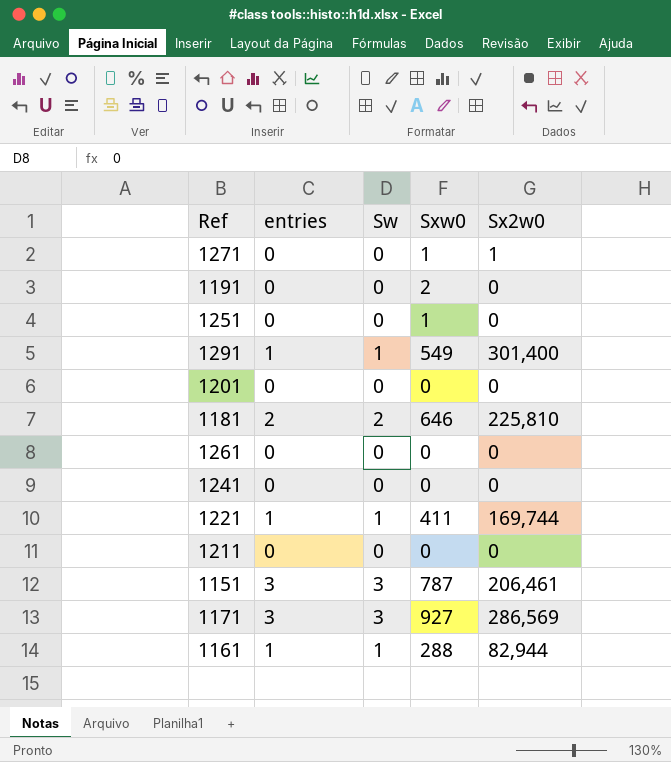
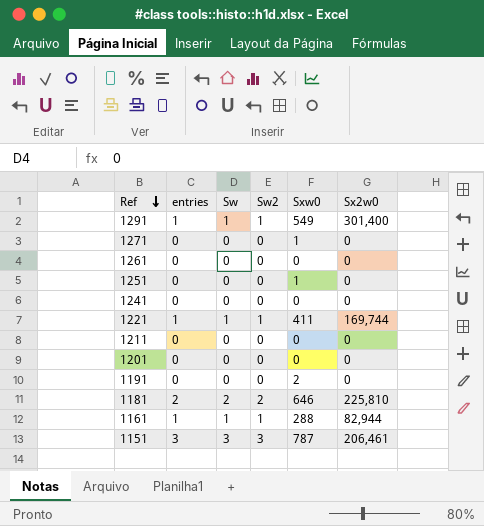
row order: none -> Ref descending
column Sw2 | position: none -> 4
row 1171: 3 | 3 | 927 | 286,569 -> none
1271 | Sx2w0: 1 -> 0

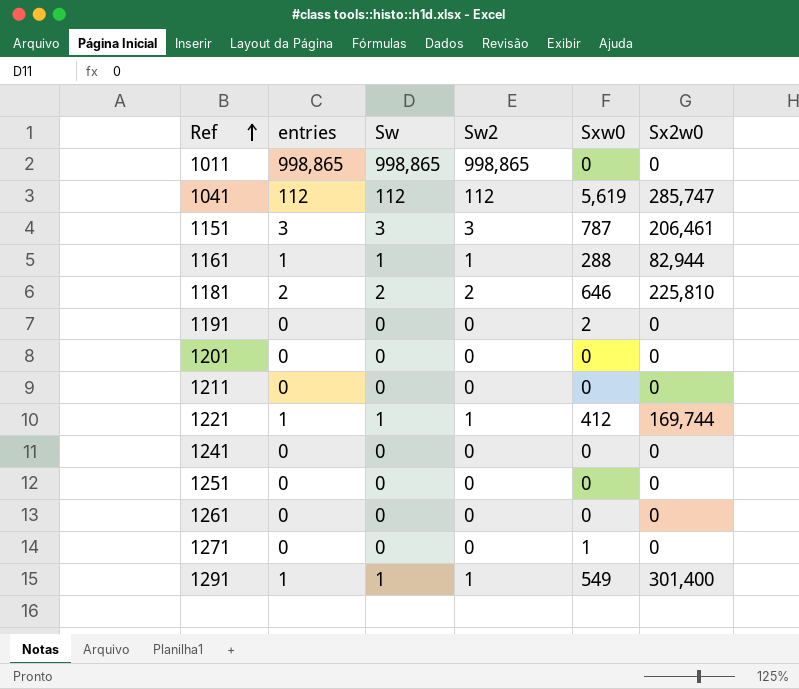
row order: Ref descending -> Ref ascending
row 1011: none -> 998,865 | 998,865 | 998,865 | 0 | 0
row 1041: none -> 112 | 112 | 112 | 5,619 | 285,747
1221 | Sxw0: 411 -> 412
1251 | Sxw0: 1 -> 0

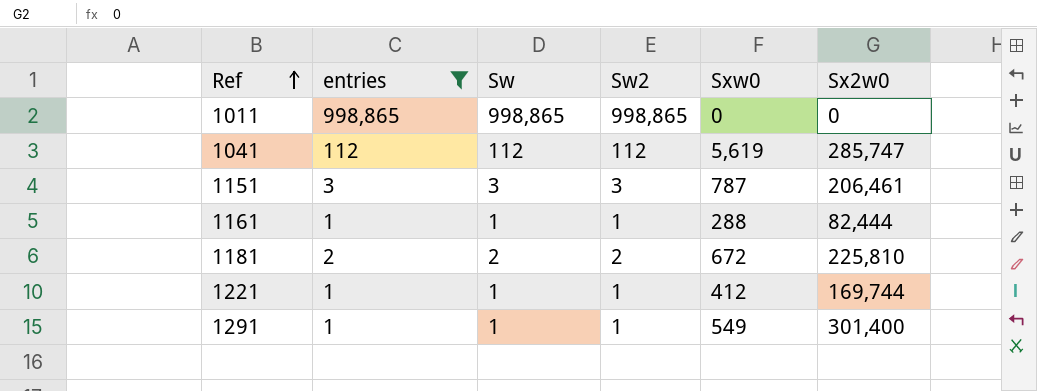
filter: none -> entries != 0
1161 | Sx2w0: 82,944 -> 82,444
1181 | Sxw0: 646 -> 672

